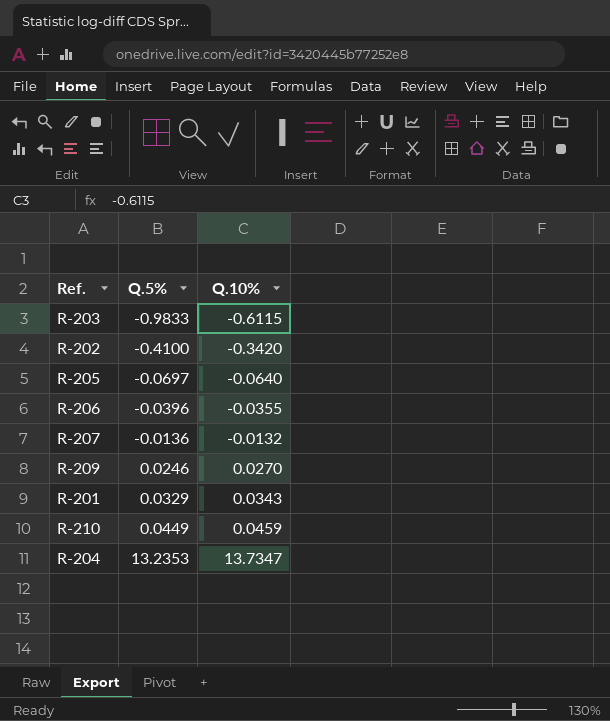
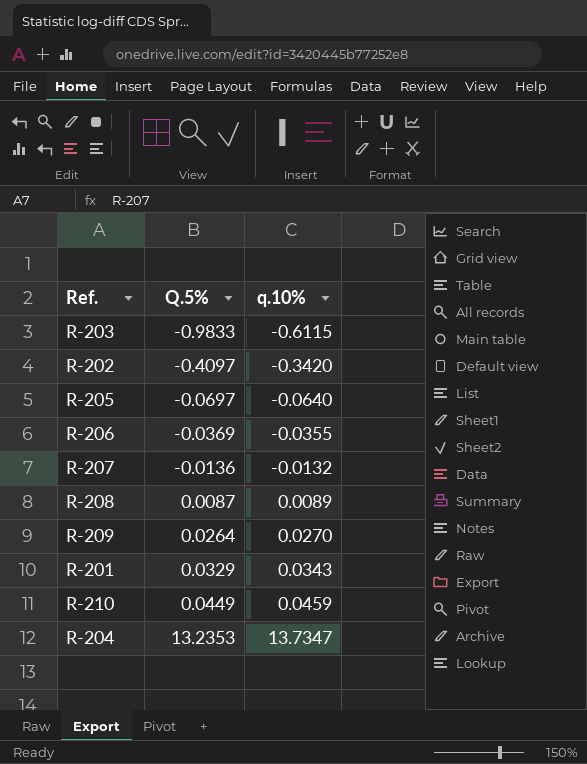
column name: Q.10% -> q.10%
R-202 | Q.5%: -0.4100 -> -0.4097
R-206 | Q.5%: -0.0396 -> -0.0369
row R-208: none -> 0.0087 | 0.0089
R-209 | Q.5%: 0.0246 -> 0.0264

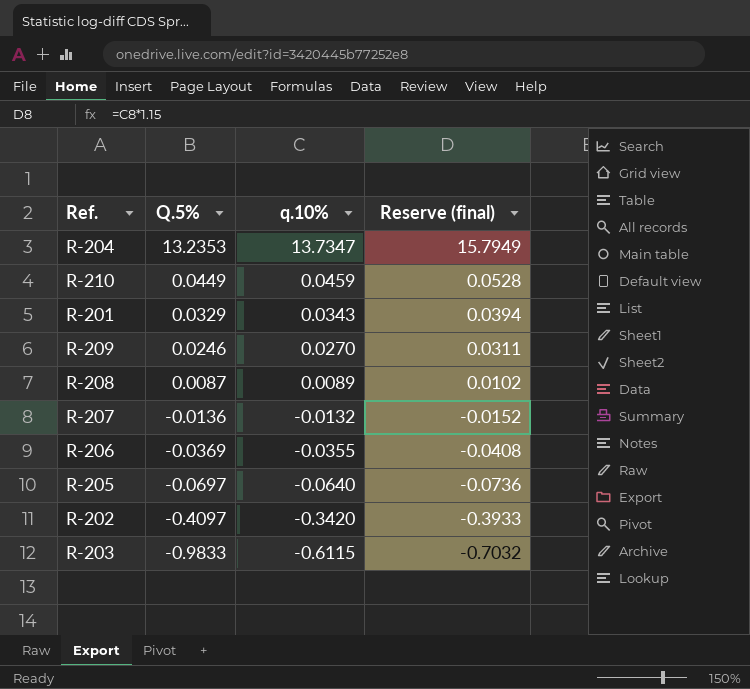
row order: Q.5% ascending -> Q.5% descending
column Reserve (final) | formula: none -> [q.10%] * 1.15
R-209 | Q.5%: 0.0264 -> 0.0246

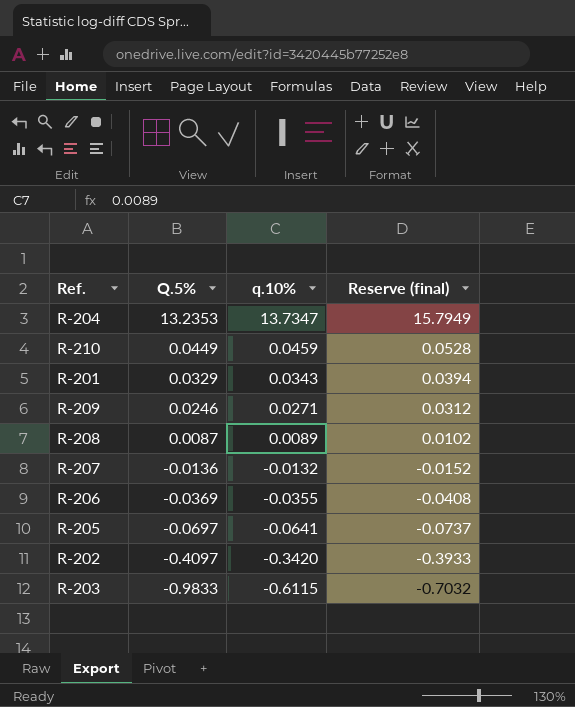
R-209 | q.10%: 0.0270 -> 0.0271
R-209 | Reserve (final): 0.0311 -> 0.0312
R-205 | q.10%: -0.0640 -> -0.0641
R-205 | Reserve (final): -0.0736 -> -0.0737

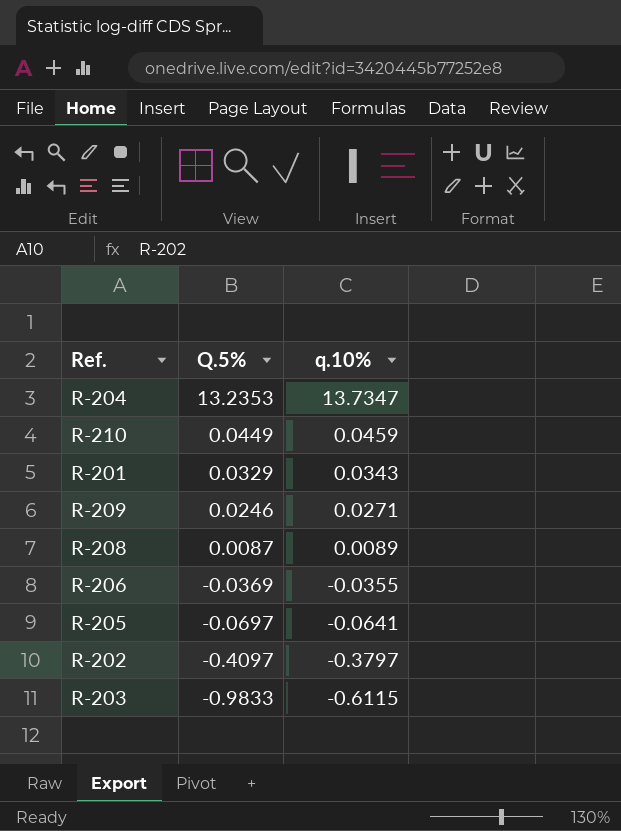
column Reserve (final) | formula: [q.10%] * 1.15 -> none
row R-207: -0.0136 | -0.0132 | -0.0152 -> none
R-202 | q.10%: -0.3420 -> -0.3797

